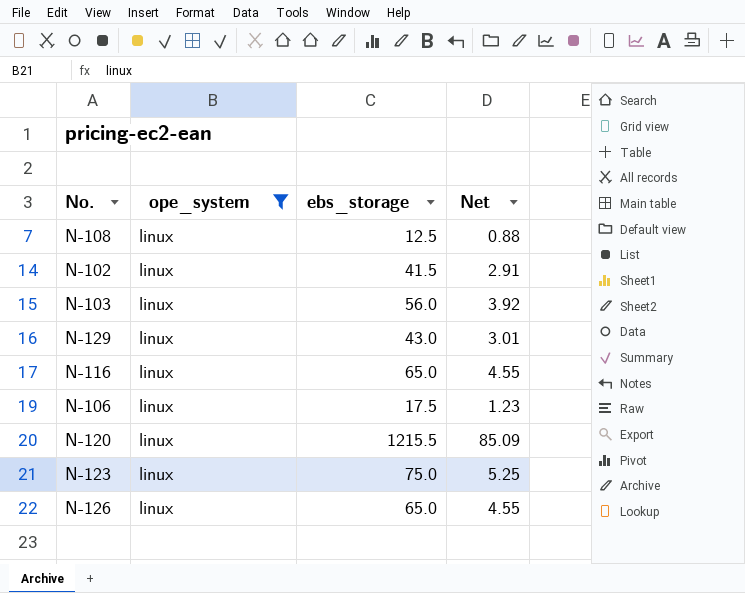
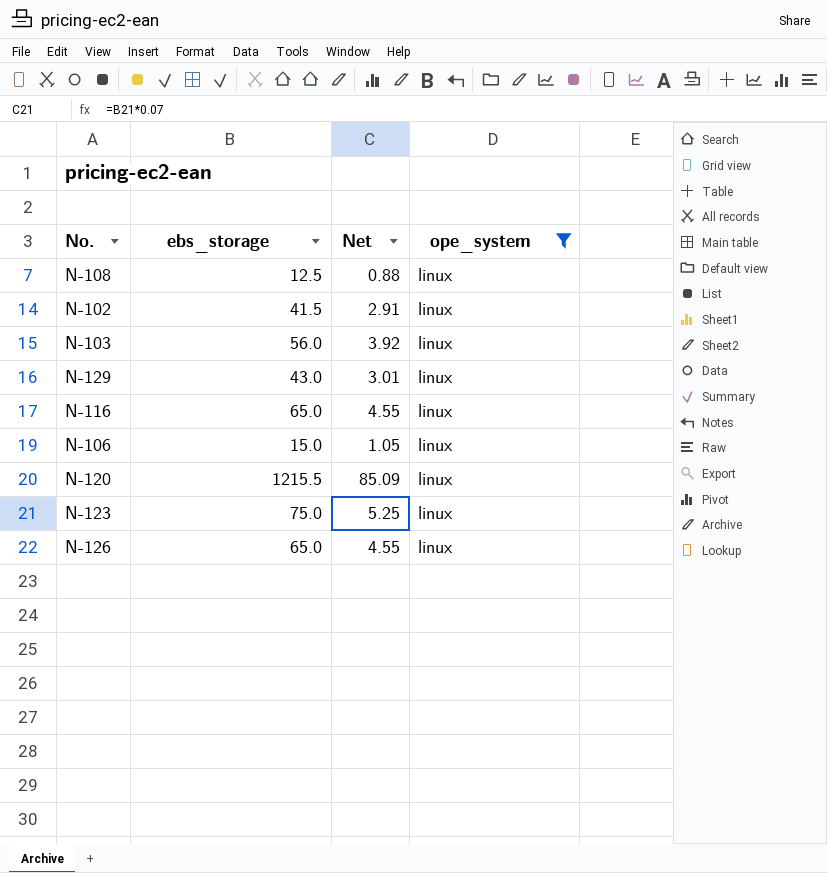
column ope_system | position: 2 -> 4
N-106 | ebs_storage: 17.5 -> 15.0
N-106 | Net: 1.23 -> 1.05

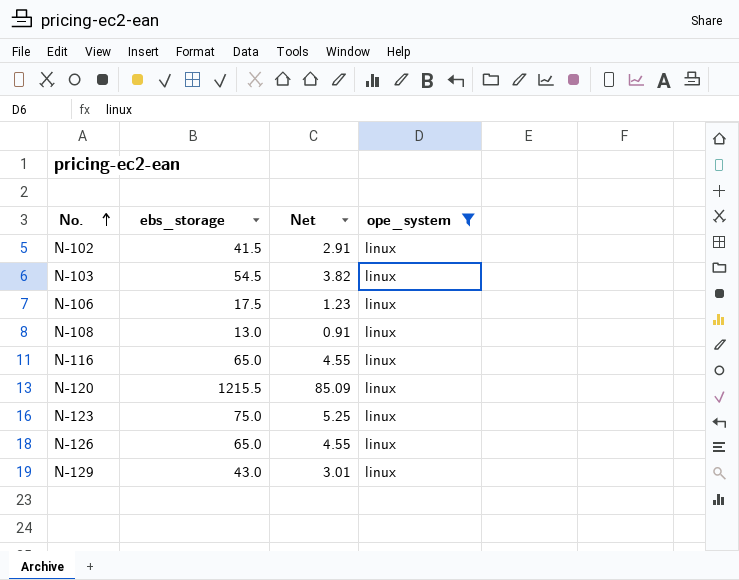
row order: none -> No. ascending
N-103 | ebs_storage: 56.0 -> 54.5
N-103 | Net: 3.92 -> 3.82
N-106 | ebs_storage: 15.0 -> 17.5
N-106 | Net: 1.05 -> 1.23
N-108 | ebs_storage: 12.5 -> 13.0
N-108 | Net: 0.88 -> 0.91

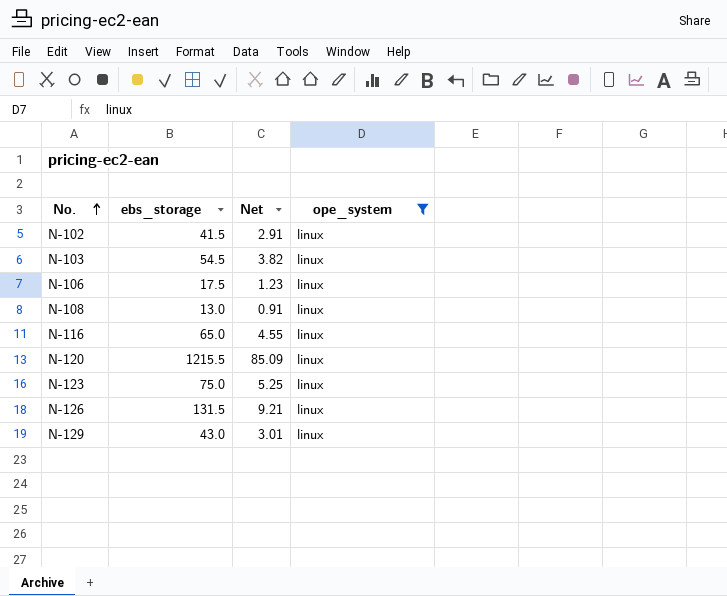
N-126 | ebs_storage: 65.0 -> 131.5
N-126 | Net: 4.55 -> 9.21

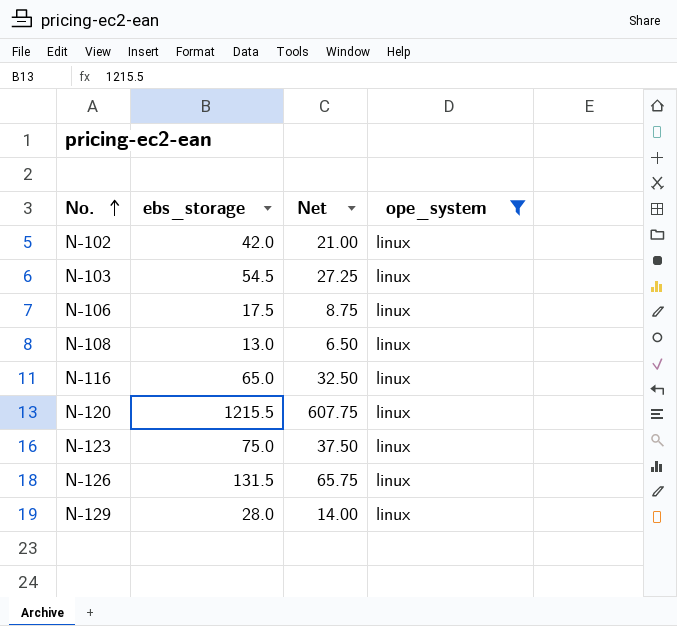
column Net | formula: [ebs_storage] * 0.07 -> [ebs_storage] * 0.5
N-102 | ebs_storage: 41.5 -> 42.0
N-129 | ebs_storage: 43.0 -> 28.0

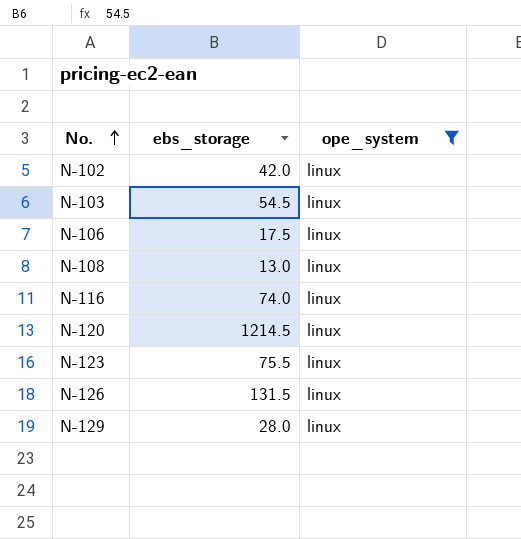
column Net | formula: [ebs_storage] * 0.5 -> none
N-116 | ebs_storage: 65.0 -> 74.0
N-120 | ebs_storage: 1215.5 -> 1214.5
N-123 | ebs_storage: 75.0 -> 75.5

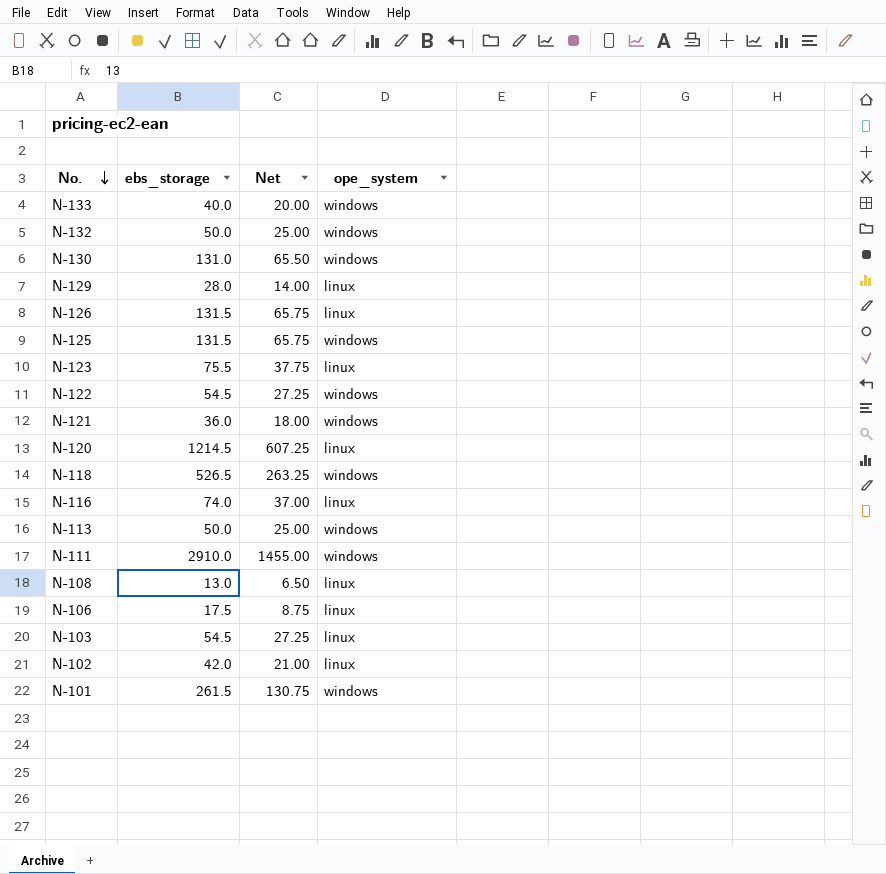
filter: ope_system = linux -> none
row order: No. ascending -> No. descending
column Net | formula: none -> [ebs_storage] * 0.5

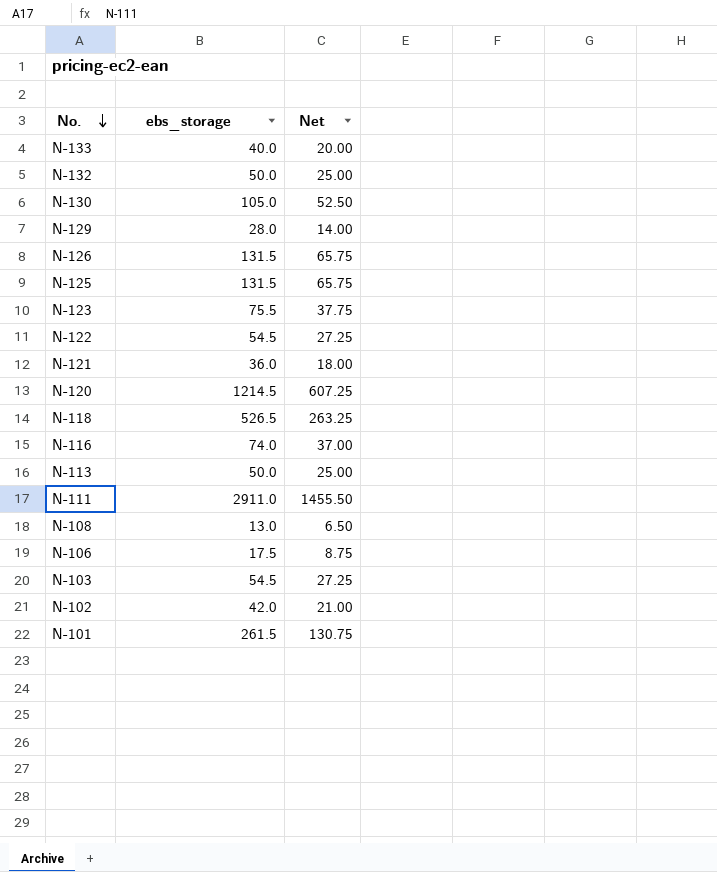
column ope_system | position: 4 -> none
N-130 | ebs_storage: 131.0 -> 105.0
N-130 | Net: 65.50 -> 52.50
N-111 | ebs_storage: 2910.0 -> 2911.0
N-111 | Net: 1455.00 -> 1455.50

